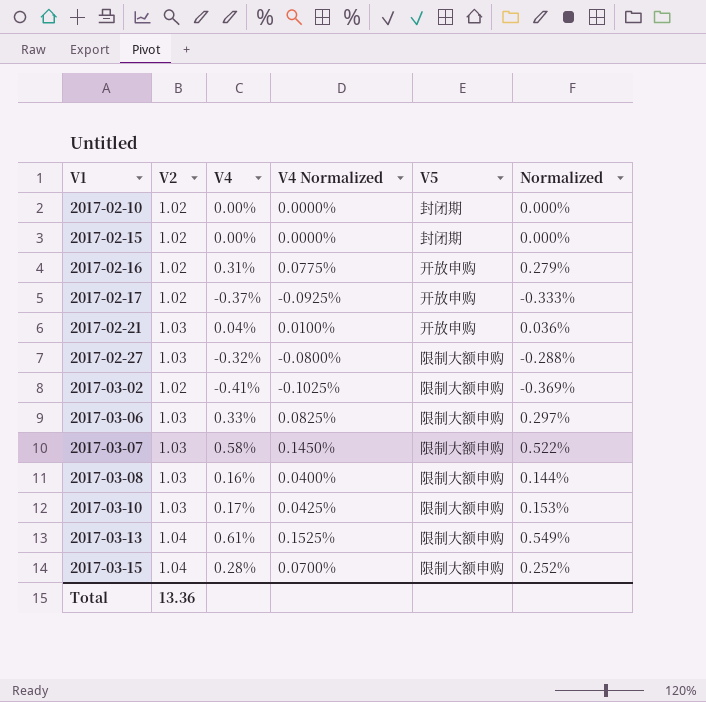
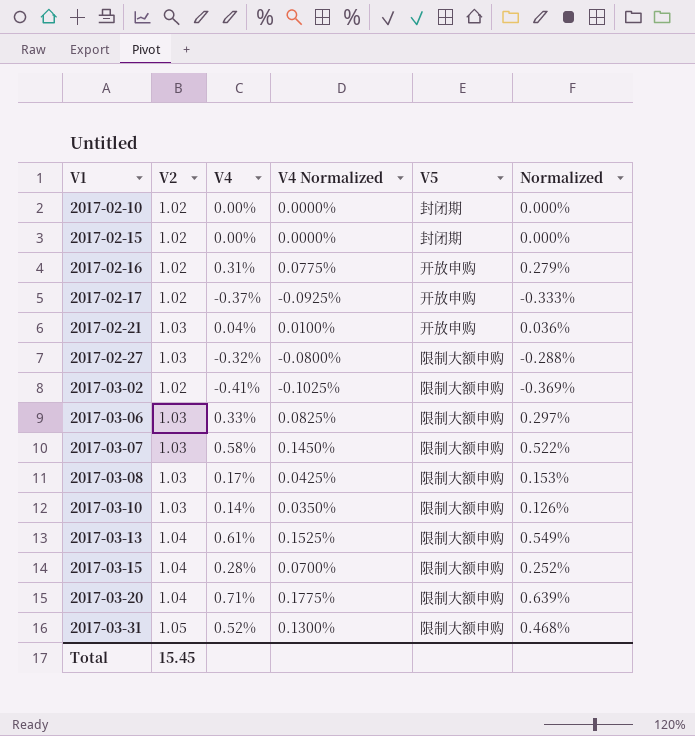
2017-03-08 | V4: 0.16% -> 0.17%
2017-03-08 | V4 Normalized: 0.0400% -> 0.0425%
2017-03-08 | Normalized: 0.144% -> 0.153%
2017-03-10 | V4: 0.17% -> 0.14%
2017-03-10 | V4 Normalized: 0.0425% -> 0.0350%
2017-03-10 | Normalized: 0.153% -> 0.126%
row 2017-03-20: none -> 1.04 | 0.71% | 0.1775% | 限制大额申购 | 0.639%
row 2017-03-31: none -> 1.05 | 0.52% | 0.1300% | 限制大额申购 | 0.468%
Total | V2: 13.36 -> 15.45

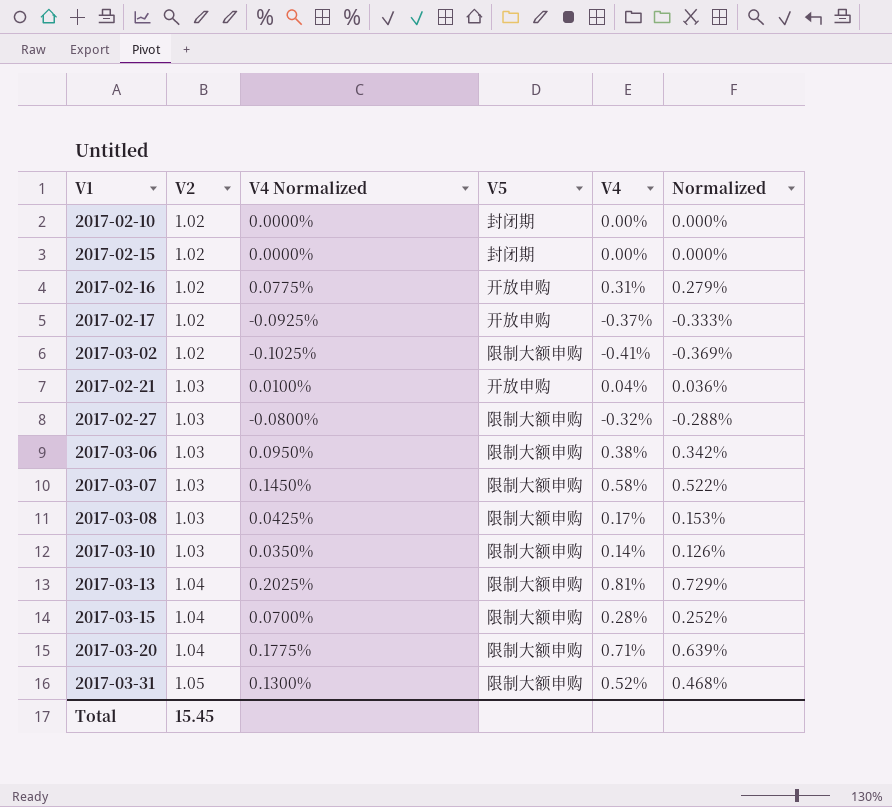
row order: V1 ascending -> V2 ascending
column V4 | position: 3 -> 5
2017-03-06 | V4 Normalized: 0.0825% -> 0.0950%
2017-03-06 | V4: 0.33% -> 0.38%
2017-03-06 | Normalized: 0.297% -> 0.342%
2017-03-13 | V4 Normalized: 0.1525% -> 0.2025%
2017-03-13 | V4: 0.61% -> 0.81%
2017-03-13 | Normalized: 0.549% -> 0.729%

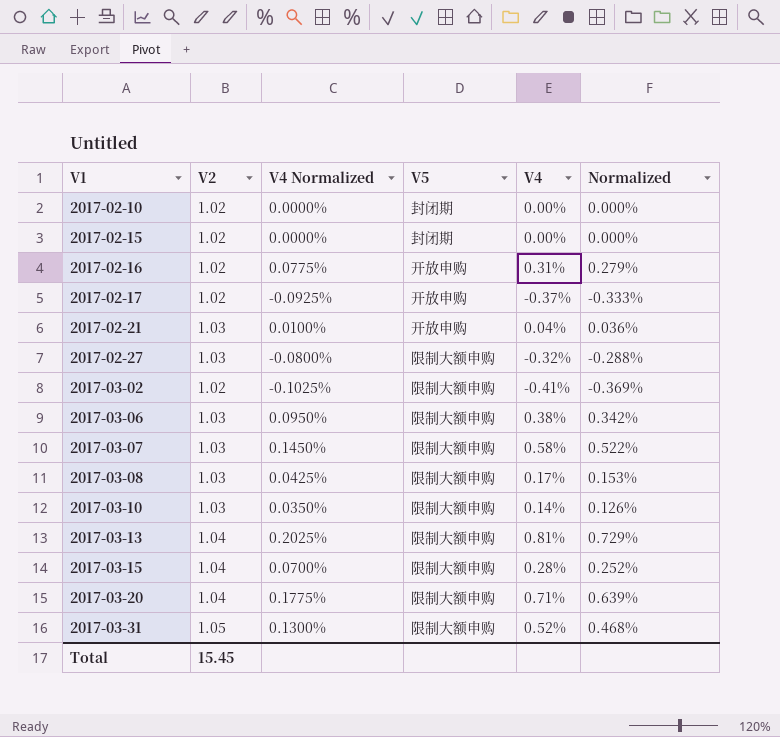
row order: V2 ascending -> V1 ascending

